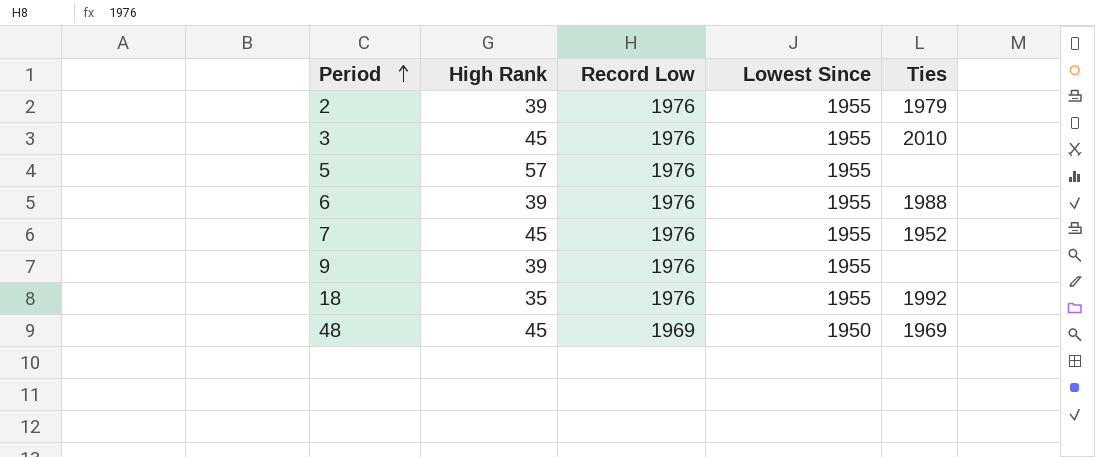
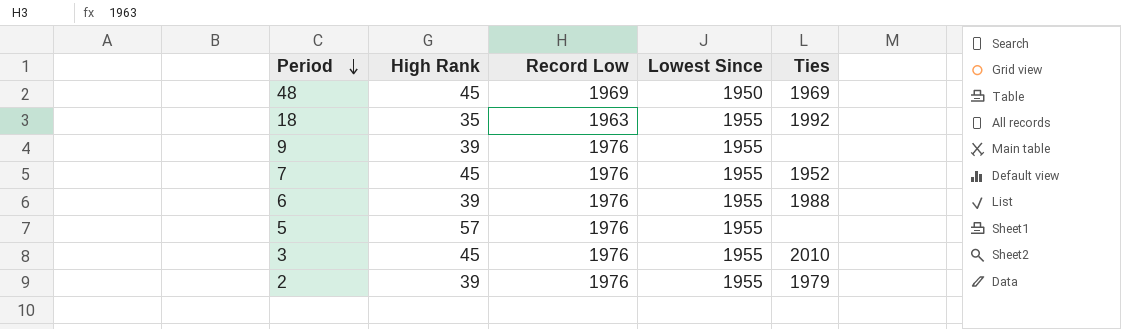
row order: Period ascending -> Period descending
18 | Record Low: 1976 -> 1963

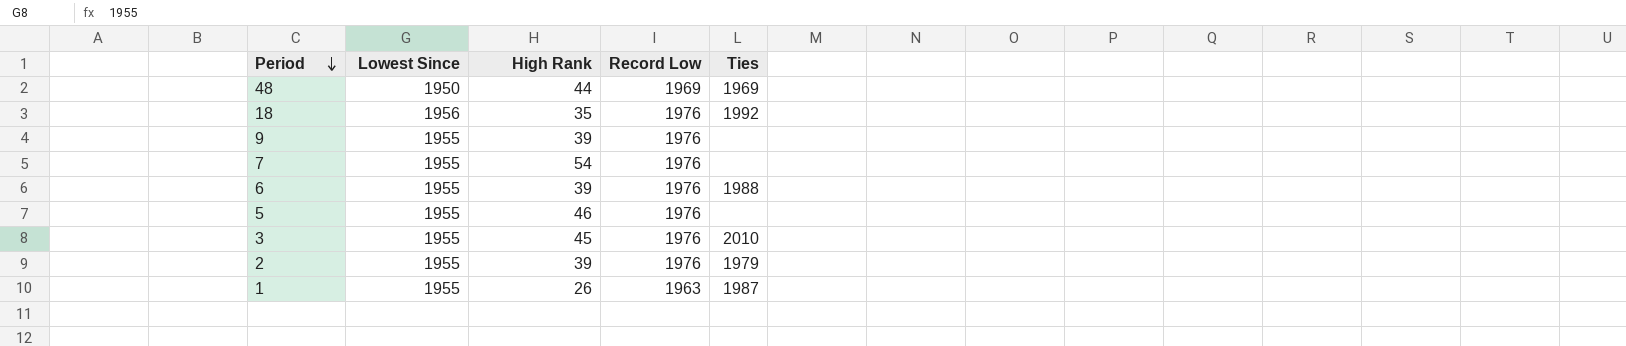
column Lowest Since | position: 4 -> 2
48 | High Rank: 45 -> 44
18 | Lowest Since: 1955 -> 1956
18 | Record Low: 1963 -> 1976
7 | High Rank: 45 -> 54
7 | Ties: 1952 -> none
5 | High Rank: 57 -> 46
row 1: none -> 1955 | 26 | 1963 | 1987

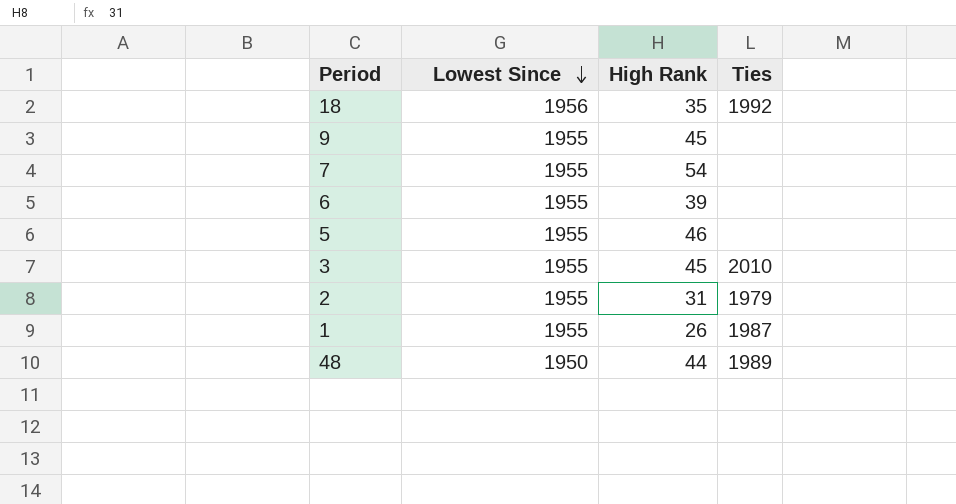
row order: Period descending -> Lowest Since descending
column Record Low | position: 4 -> none
9 | High Rank: 39 -> 45
6 | Ties: 1988 -> none
2 | High Rank: 39 -> 31
48 | Ties: 1969 -> 1989

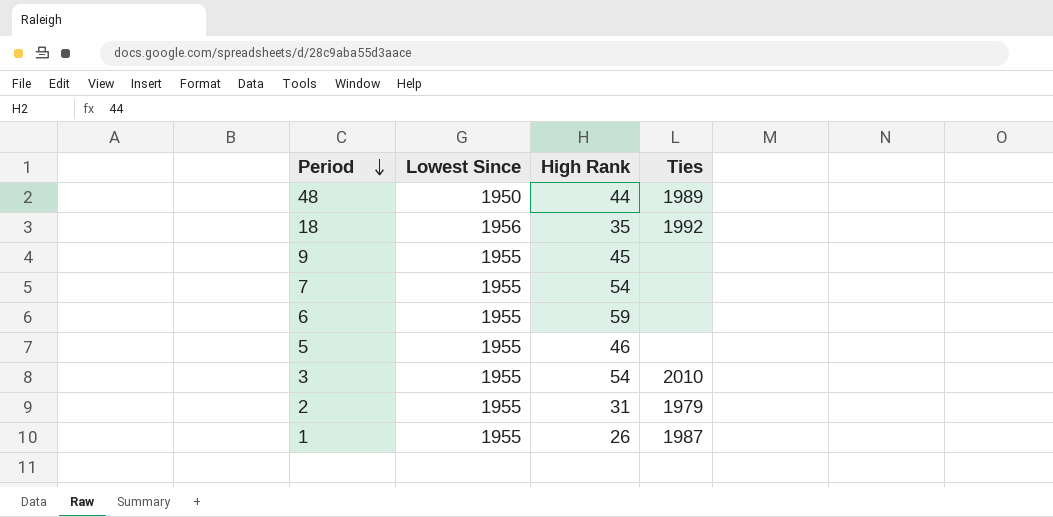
row order: Lowest Since descending -> Period descending
6 | High Rank: 39 -> 59
3 | High Rank: 45 -> 54

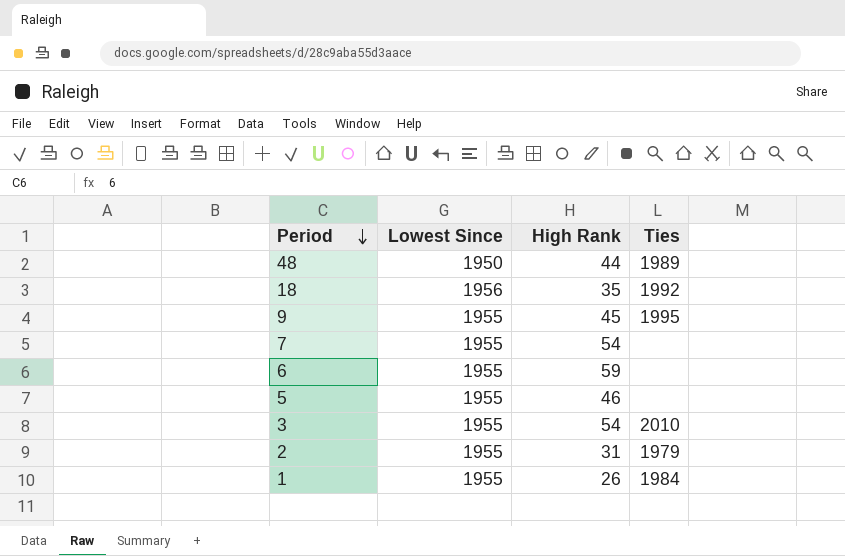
9 | Ties: none -> 1995
1 | Ties: 1987 -> 1984

